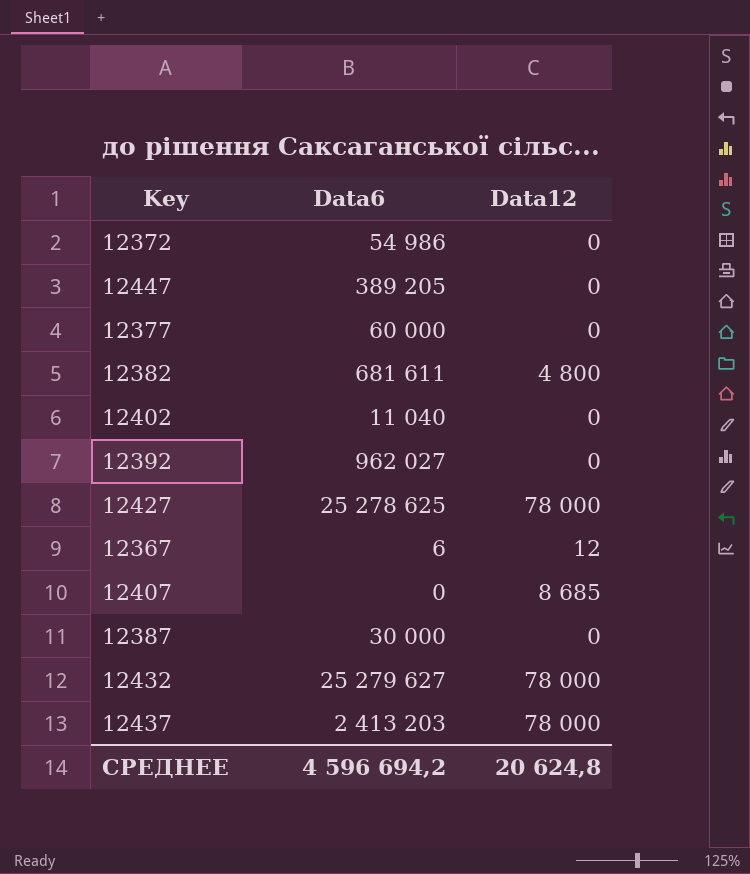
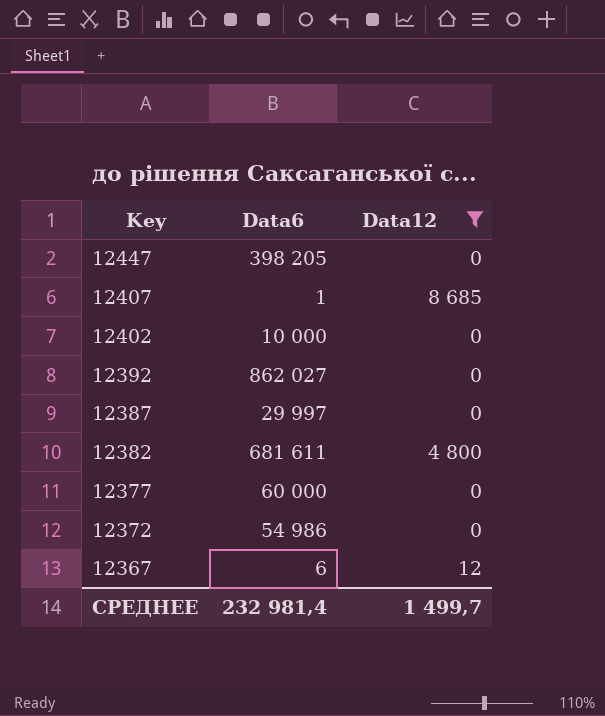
filter: none -> Data12 != 78 000
row order: none -> Key descending
12447 | Data6: 389 205 -> 398 205
12407 | Data6: 0 -> 1
12402 | Data6: 11 040 -> 10 000
12392 | Data6: 962 027 -> 862 027
12387 | Data6: 30 000 -> 29 997
СРЕДНЕЕ | Data6: 4 596 694,2 -> 232 981,4
СРЕДНЕЕ | Data12: 20 624,8 -> 1 499,7

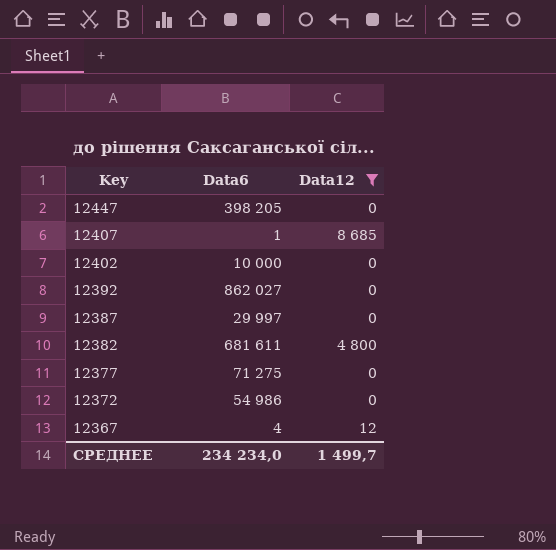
12377 | Data6: 60 000 -> 71 275
12367 | Data6: 6 -> 4
СРЕДНЕЕ | Data6: 232 981,4 -> 234 234,0

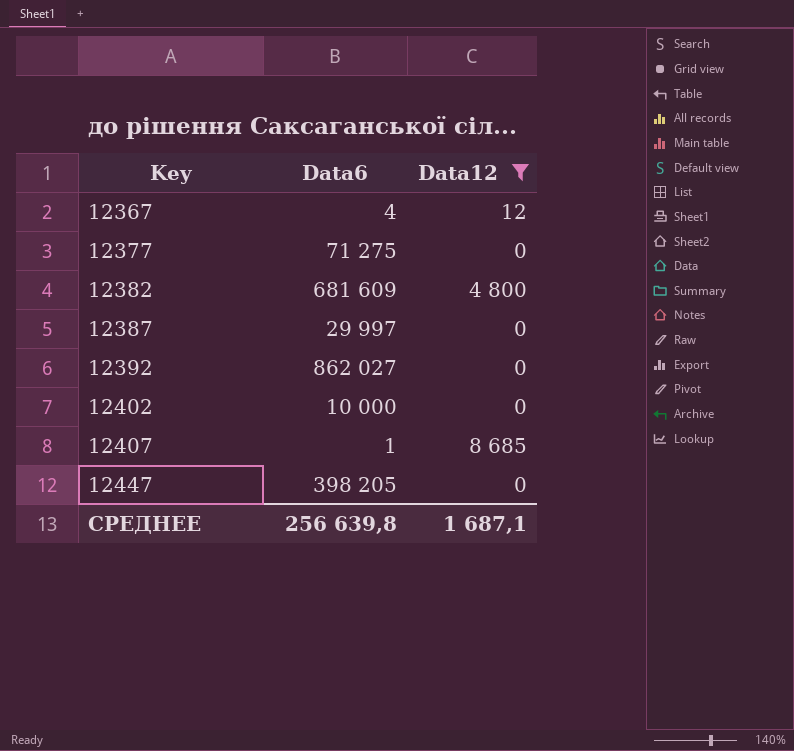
row order: Key descending -> Key ascending
row 12372: 54 986 | 0 -> none
12382 | Data6: 681 611 -> 681 609
СРЕДНЕЕ | Data6: 234 234,0 -> 256 639,8
СРЕДНЕЕ | Data12: 1 499,7 -> 1 687,1

